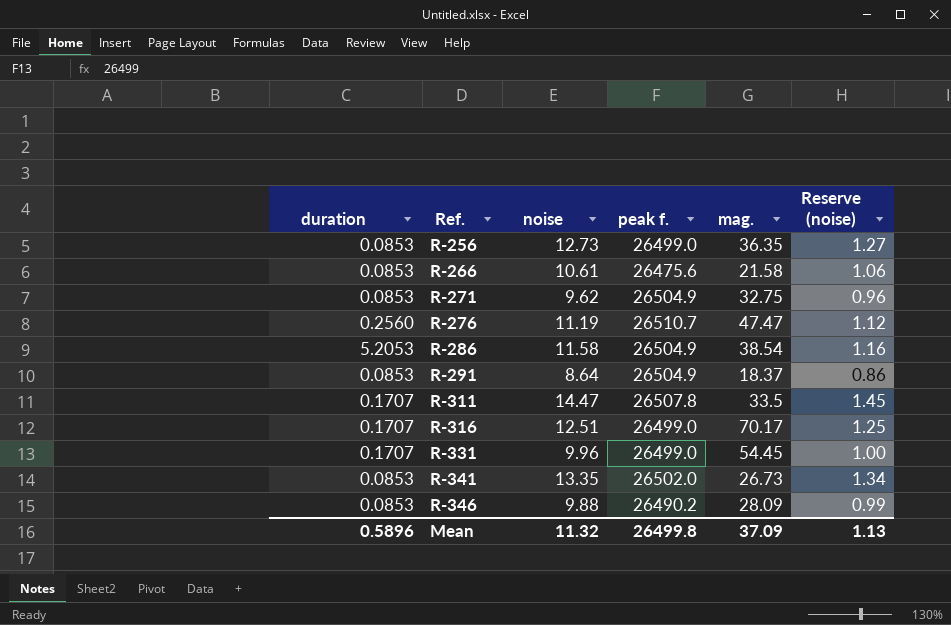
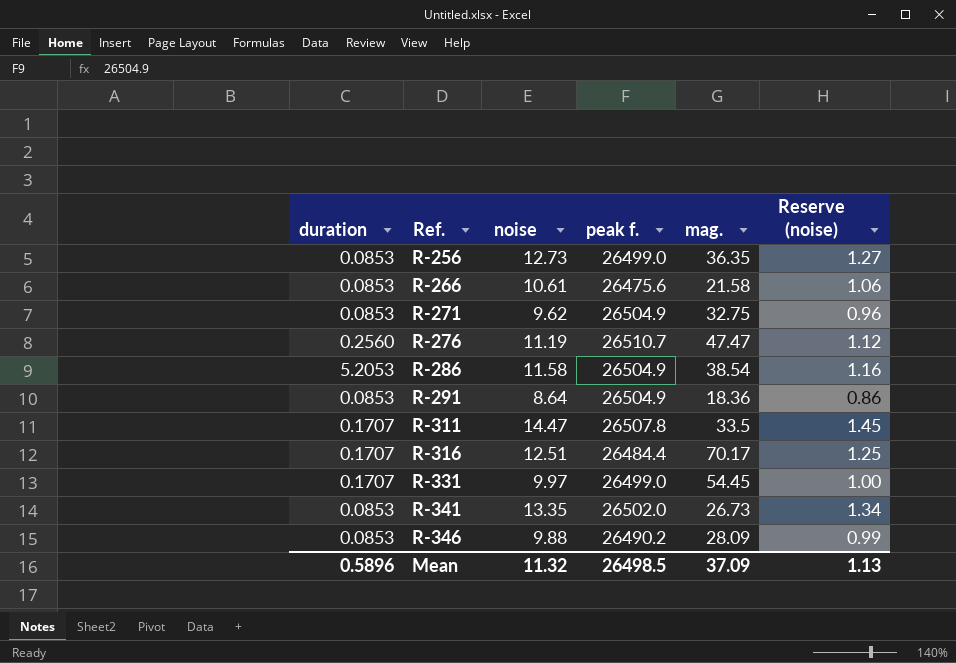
R-291 | mag.: 18.37 -> 18.36
R-316 | peak f.: 26499.0 -> 26484.4
R-331 | noise: 9.96 -> 9.97
Mean | peak f.: 26499.8 -> 26498.5

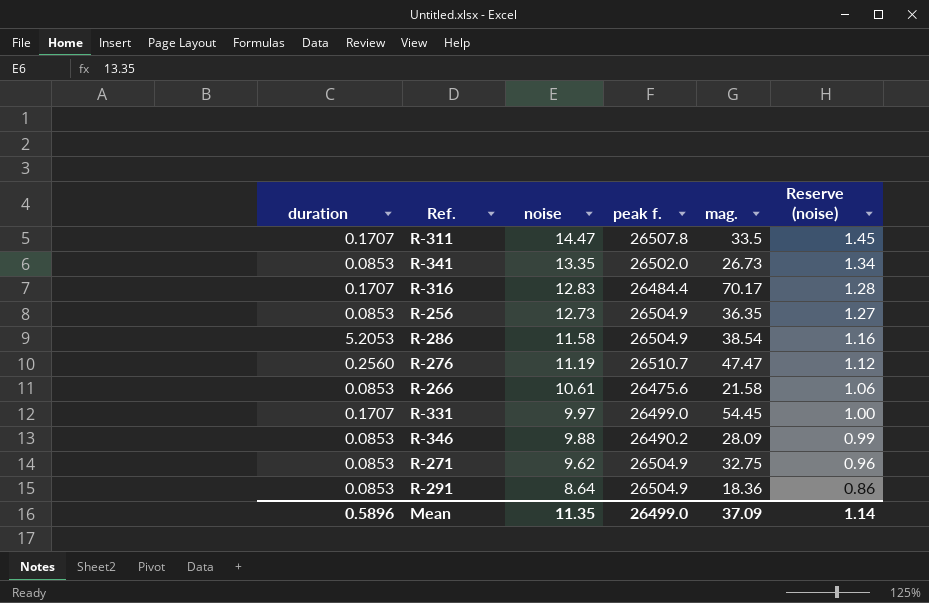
row order: Ref. ascending -> noise descending
R-316 | noise: 12.51 -> 12.83
R-316 | Reserve (noise): 1.25 -> 1.28
R-256 | peak f.: 26499.0 -> 26504.9
Mean | noise: 11.32 -> 11.35
Mean | peak f.: 26498.5 -> 26499.0
Mean | Reserve (noise): 1.13 -> 1.14

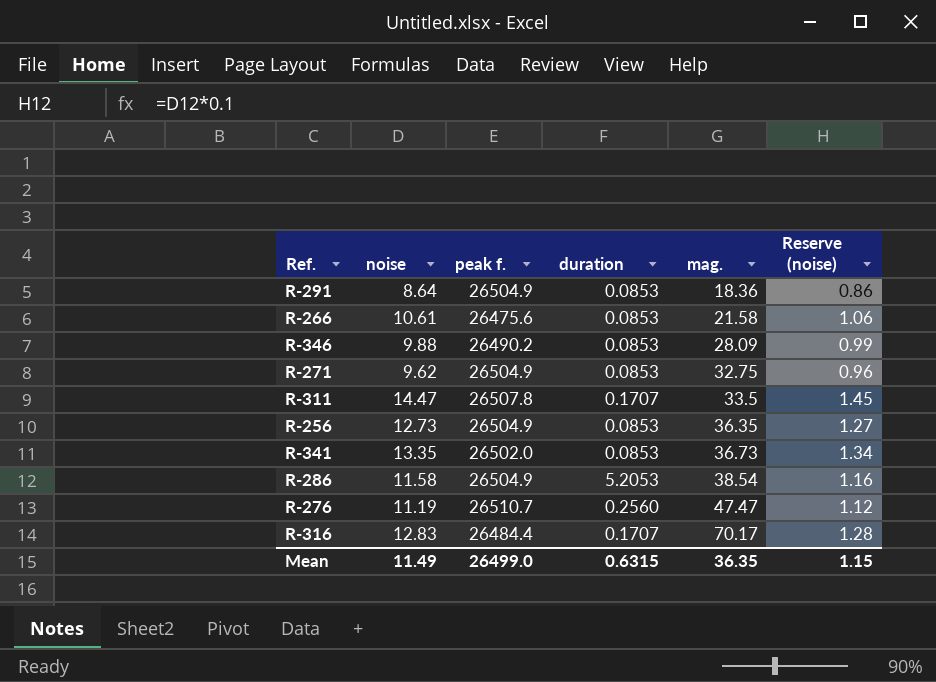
row order: noise descending -> mag. ascending
column duration | position: 1 -> 4
row R-331: 0.1707 | 9.97 | 26499.0 | 54.45 | 1.00 -> none
R-341 | mag.: 26.73 -> 36.73
Mean | noise: 11.35 -> 11.49
Mean | duration: 0.5896 -> 0.6315
Mean | mag.: 37.09 -> 36.35
Mean | Reserve (noise): 1.14 -> 1.15

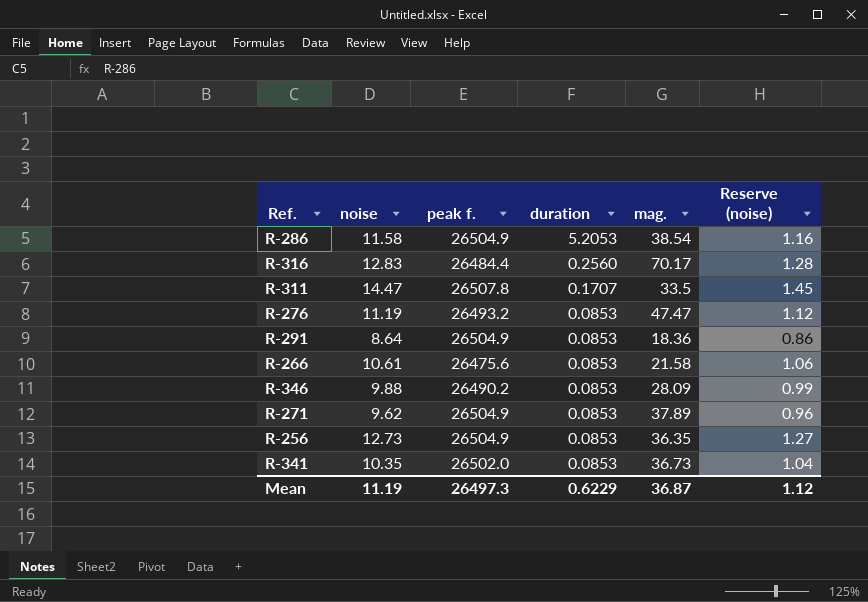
row order: mag. ascending -> duration descending
R-316 | duration: 0.1707 -> 0.2560
R-276 | peak f.: 26510.7 -> 26493.2
R-276 | duration: 0.2560 -> 0.0853
R-271 | mag.: 32.75 -> 37.89
R-341 | noise: 13.35 -> 10.35
R-341 | Reserve (noise): 1.34 -> 1.04
Mean | noise: 11.49 -> 11.19
Mean | peak f.: 26499.0 -> 26497.3
Mean | duration: 0.6315 -> 0.6229
Mean | mag.: 36.35 -> 36.87
Mean | Reserve (noise): 1.15 -> 1.12

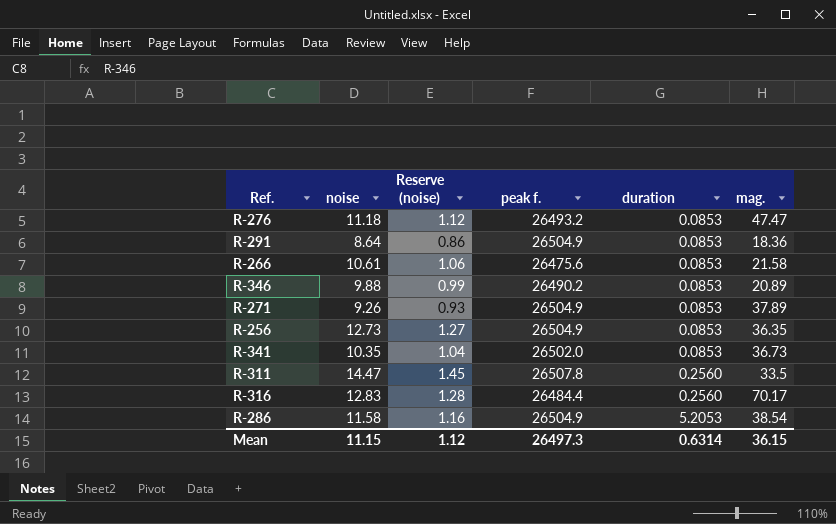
row order: duration descending -> duration ascending
column Reserve (noise) | position: 6 -> 3
R-276 | noise: 11.19 -> 11.18
R-346 | mag.: 28.09 -> 20.89
R-271 | noise: 9.62 -> 9.26
R-271 | Reserve (noise): 0.96 -> 0.93
R-311 | duration: 0.1707 -> 0.2560
Mean | noise: 11.19 -> 11.15
Mean | duration: 0.6229 -> 0.6314
Mean | mag.: 36.87 -> 36.15

